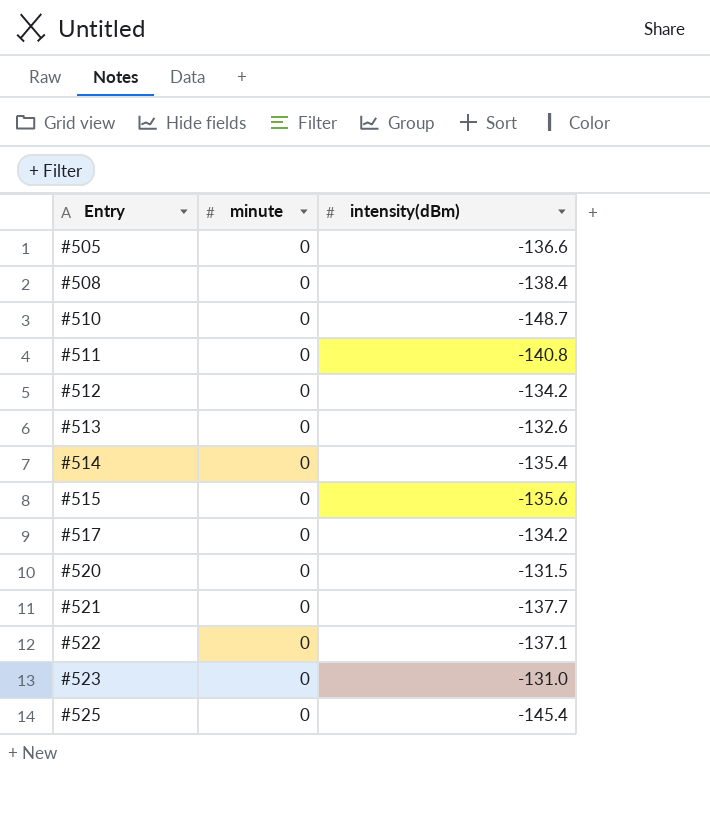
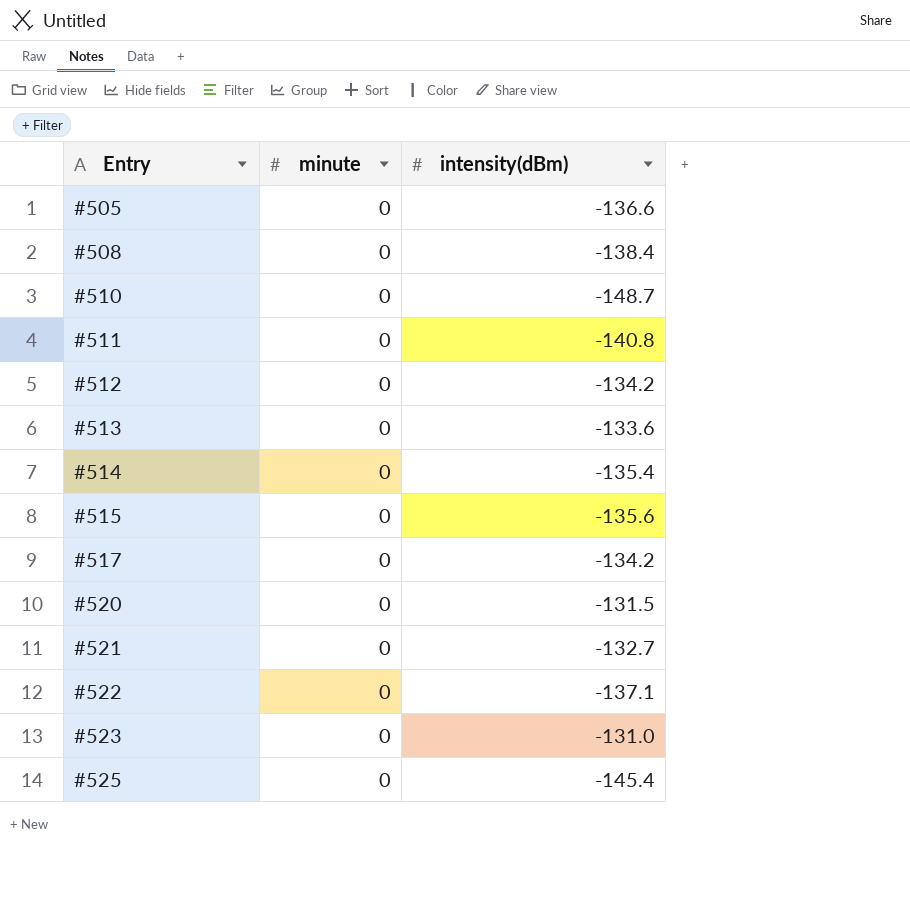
#513 | intensity(dBm): -132.6 -> -133.6
#521 | intensity(dBm): -137.7 -> -132.7

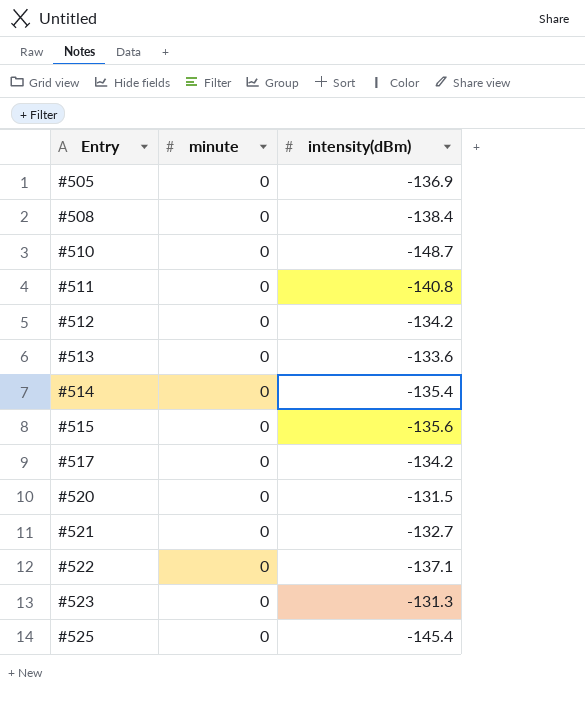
#505 | intensity(dBm): -136.6 -> -136.9
#523 | intensity(dBm): -131.0 -> -131.3

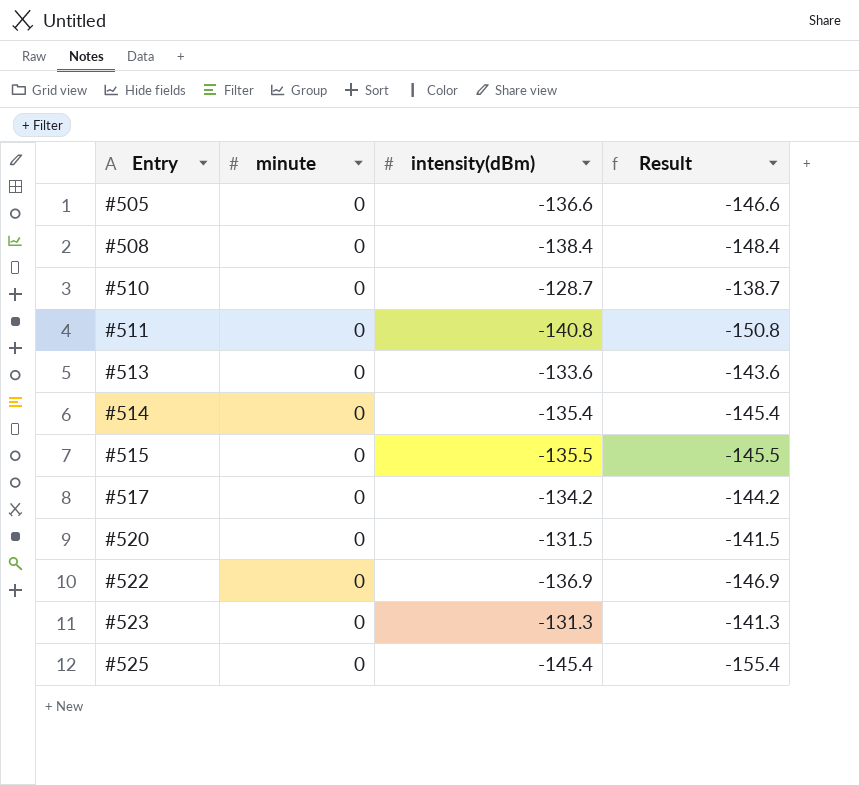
column Result | formula: none -> [intensity(dBm)] - 10
row #512: 0 | -134.2 -> none
row #521: 0 | -132.7 -> none
#505 | intensity(dBm): -136.9 -> -136.6
#510 | intensity(dBm): -148.7 -> -128.7
#515 | intensity(dBm): -135.6 -> -135.5
#522 | intensity(dBm): -137.1 -> -136.9

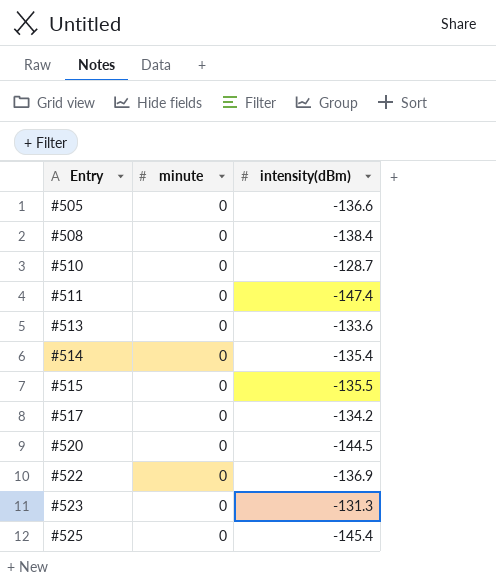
column Result | formula: [intensity(dBm)] - 10 -> none
#511 | intensity(dBm): -140.8 -> -147.4
#520 | intensity(dBm): -131.5 -> -144.5

